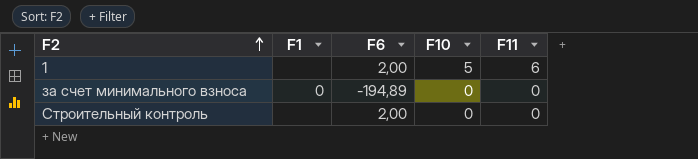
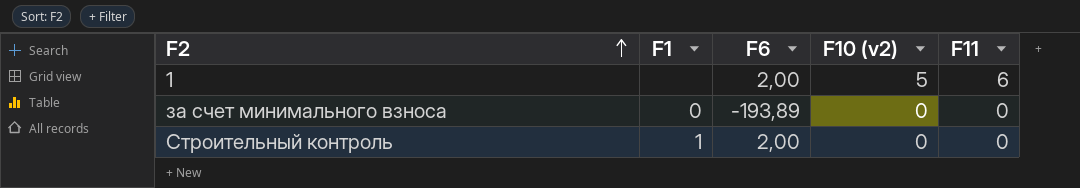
column name: F10 -> F10 (v2)
за счет минимального взноса | F6: -194,89 -> -193,89
Строительный контроль | F1: none -> 1

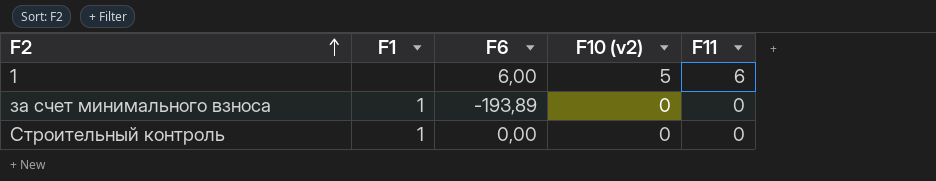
1 | F6: 2,00 -> 6,00
за счет минимального взноса | F1: 0 -> 1
Строительный контроль | F6: 2,00 -> 0,00

